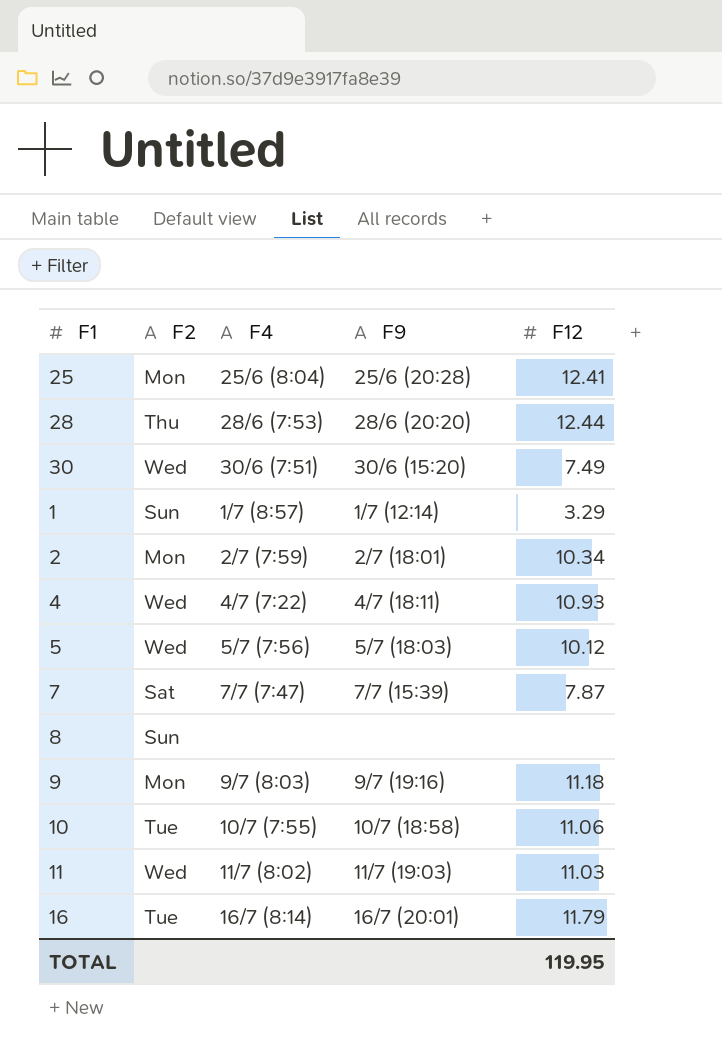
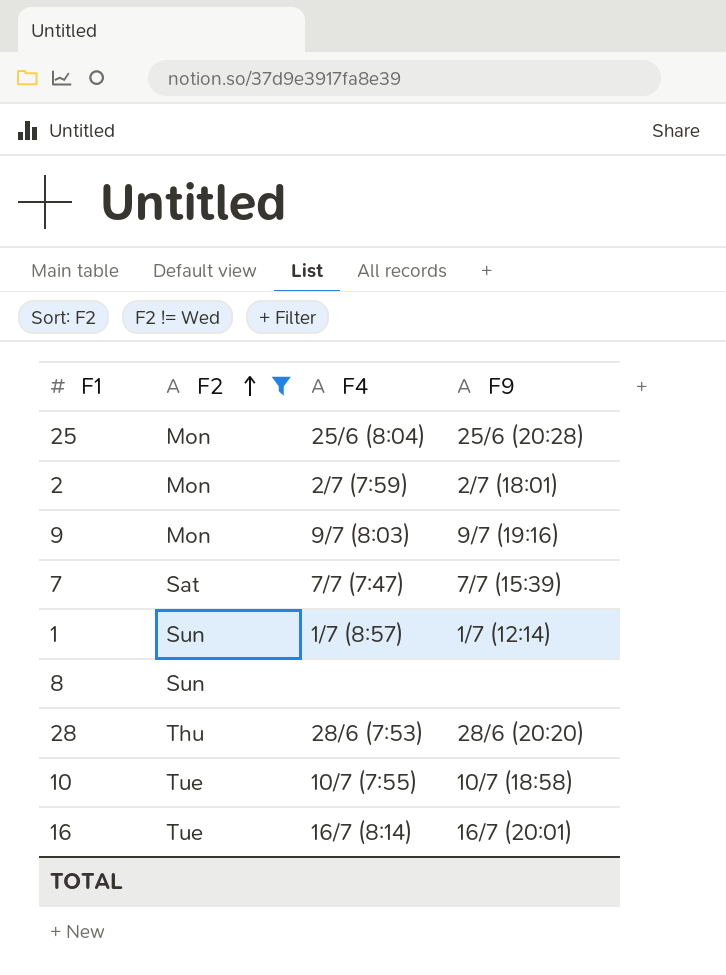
filter: none -> F2 != Wed
row order: none -> F2 ascending
column F12 | position: 5 -> none

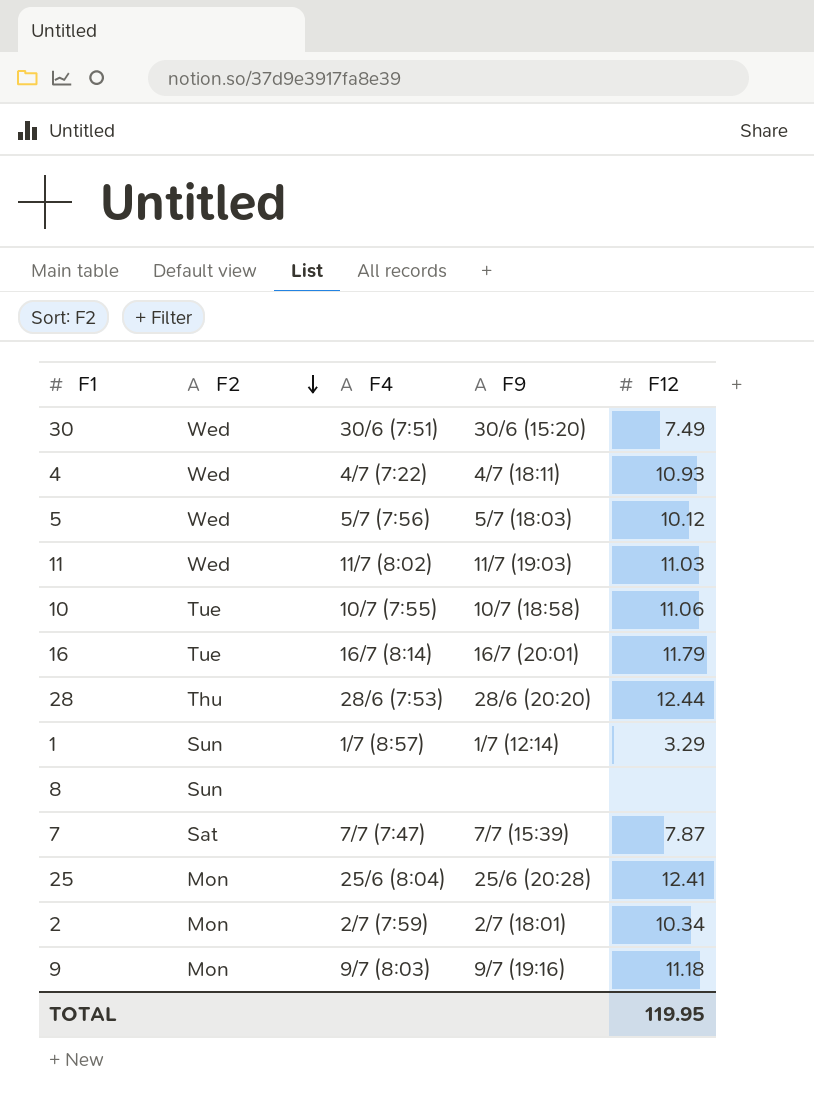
filter: F2 != Wed -> none
row order: F2 ascending -> F2 descending
column F12 | position: none -> 5

